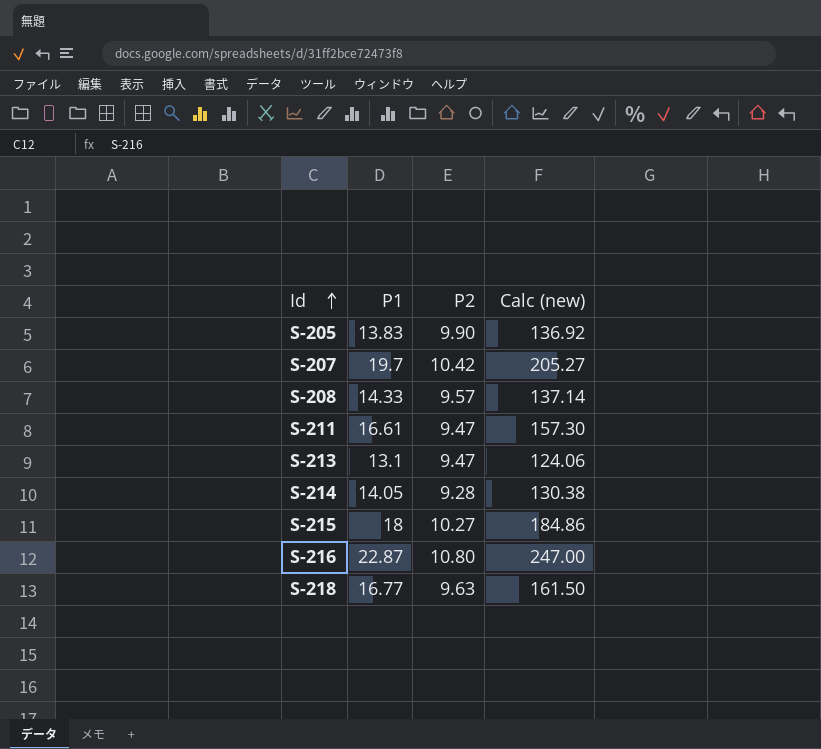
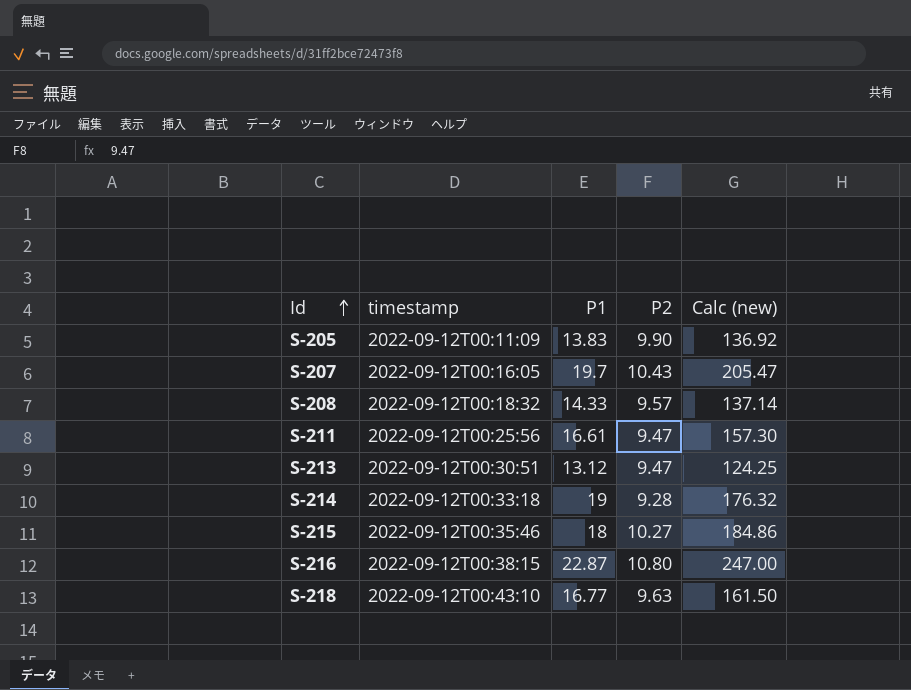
column timestamp | position: none -> 2
S-207 | P2: 10.42 -> 10.43
S-207 | Calc (new): 205.27 -> 205.47
S-213 | P1: 13.1 -> 13.12
S-213 | Calc (new): 124.06 -> 124.25
S-214 | P1: 14.05 -> 19
S-214 | Calc (new): 130.38 -> 176.32

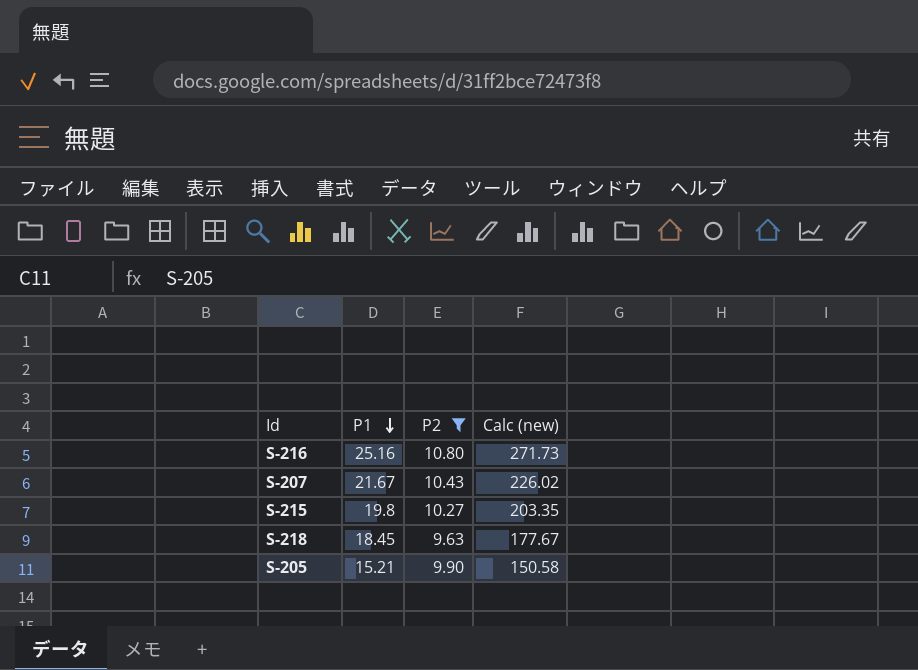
filter: none -> P2 >= 9.63
row order: Id ascending -> P1 descending
column timestamp | position: 2 -> none
S-216 | P1: 22.87 -> 25.16
S-216 | Calc (new): 247.00 -> 271.73
S-207 | P1: 19.7 -> 21.67
S-207 | Calc (new): 205.47 -> 226.02
S-215 | P1: 18 -> 19.8
S-215 | Calc (new): 184.86 -> 203.35
S-218 | P1: 16.77 -> 18.45
S-218 | Calc (new): 161.50 -> 177.67
S-205 | P1: 13.83 -> 15.21
S-205 | Calc (new): 136.92 -> 150.58

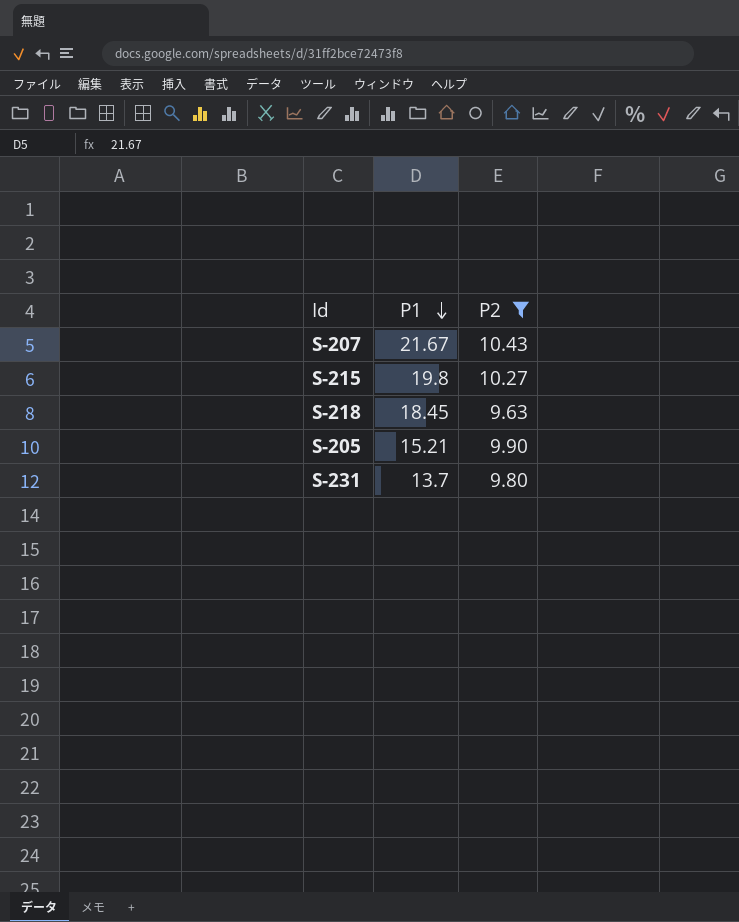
column Calc (new) | formula: [P1] * [P2] -> none
row S-216: 25.16 | 10.80 | 271.73 -> none
row S-231: none -> 13.7 | 9.80

